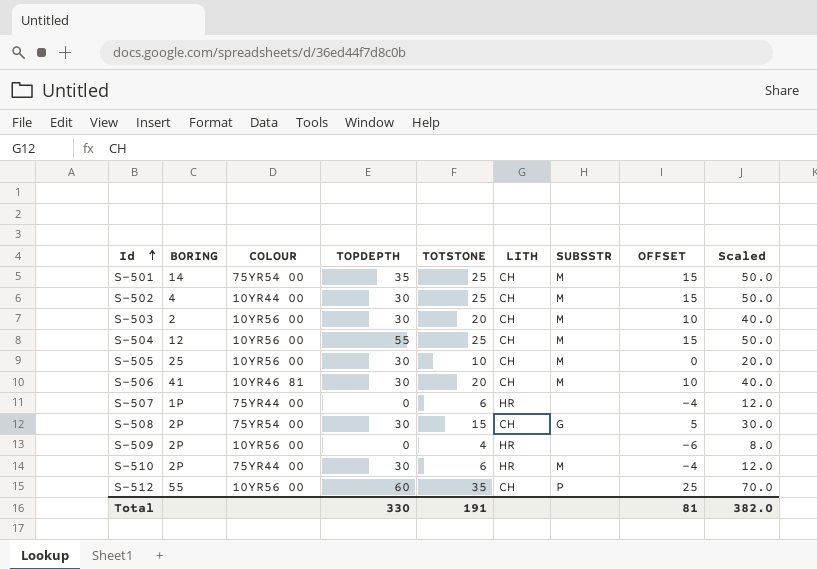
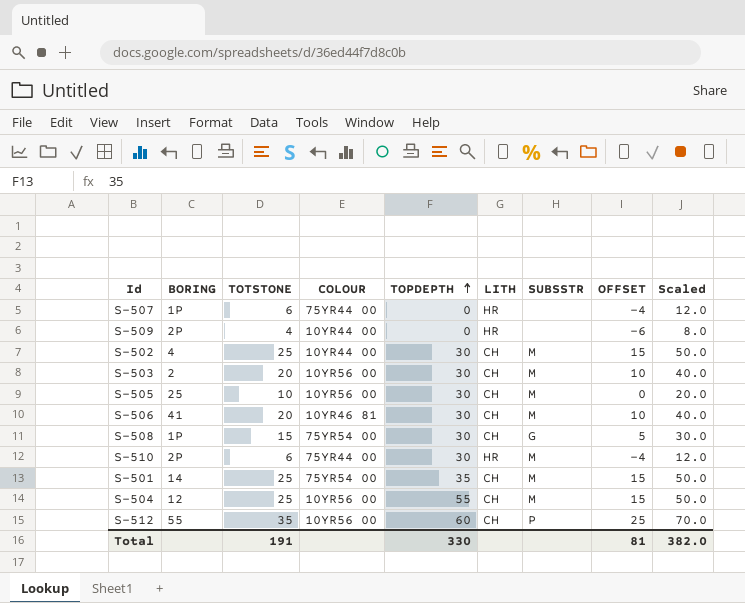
row order: Id ascending -> TOPDEPTH ascending
column TOTSTONE | position: 5 -> 3
S-509 | COLOUR: 10YR56 00 -> 10YR44 00
S-508 | BORING: 2P -> 1P

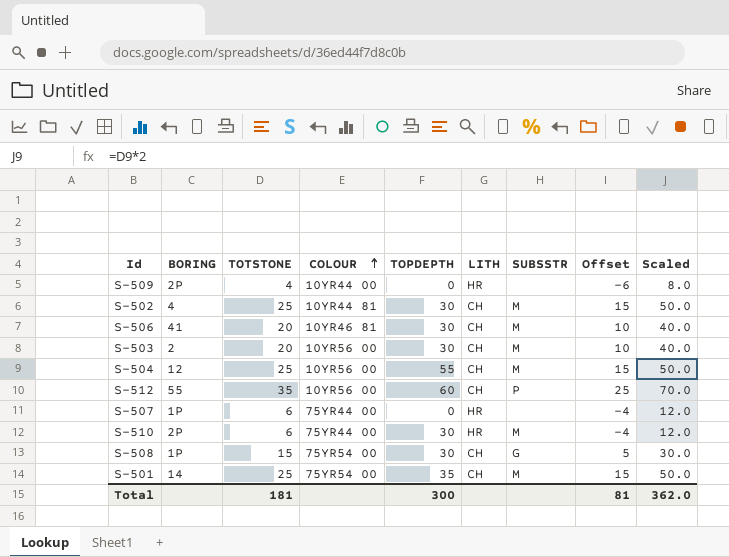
row order: TOPDEPTH ascending -> COLOUR ascending
column name: OFFSET -> Offset
row S-505: 25 | 10 | 10YR56 00 | 30 | CH | M | 0 | 20.0 -> none
S-502 | COLOUR: 10YR44 00 -> 10YR44 81
Total | TOTSTONE: 191 -> 181
Total | TOPDEPTH: 330 -> 300
Total | Scaled: 382.0 -> 362.0

